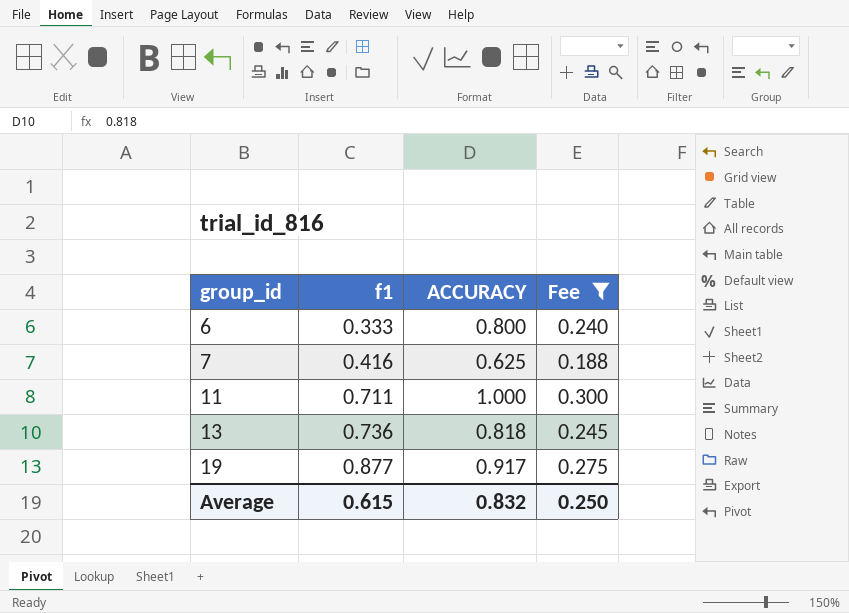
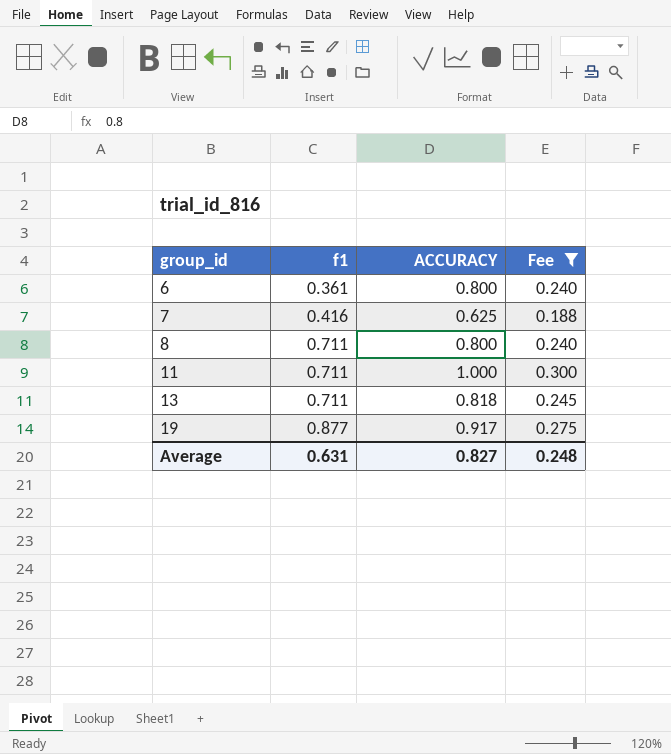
6 | f1: 0.333 -> 0.361
row 8: none -> 0.711 | 0.800 | 0.240
13 | f1: 0.736 -> 0.711
Average | f1: 0.615 -> 0.631
Average | ACCURACY: 0.832 -> 0.827
Average | Fee: 0.250 -> 0.248

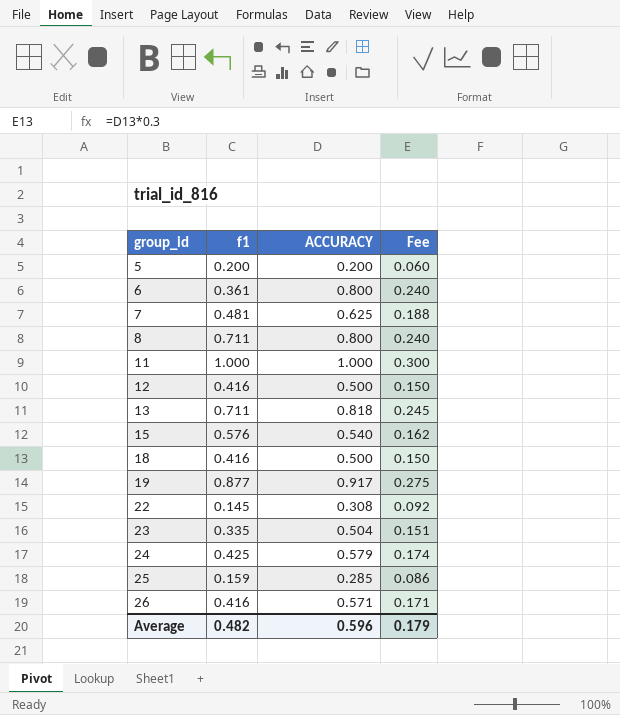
filter: Fee >= 0.188 -> none
7 | f1: 0.416 -> 0.481
11 | f1: 0.711 -> 1.000
Average | f1: 0.631 -> 0.482
Average | ACCURACY: 0.827 -> 0.596
Average | Fee: 0.248 -> 0.179

